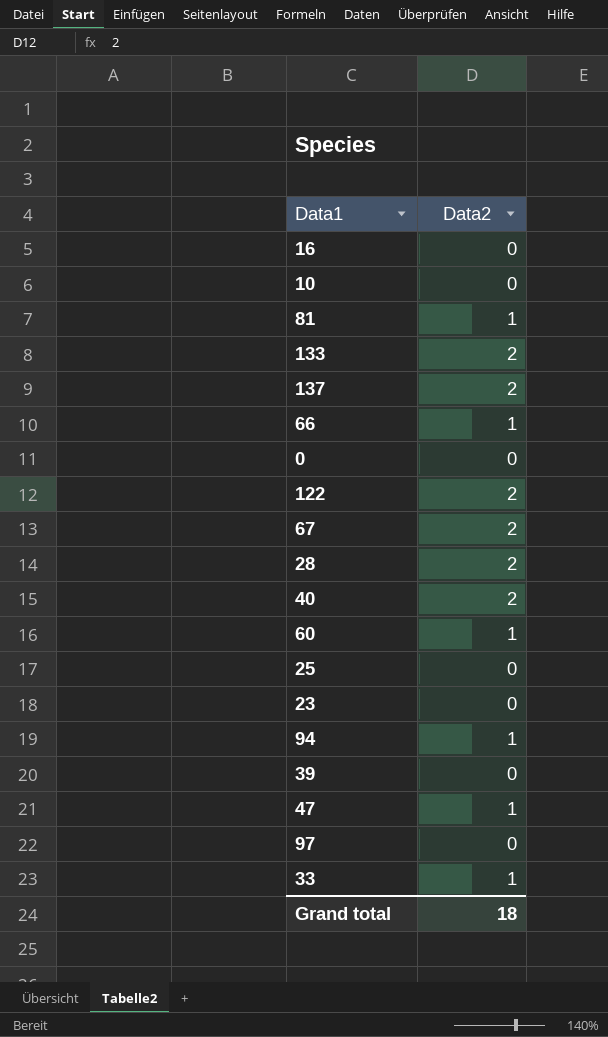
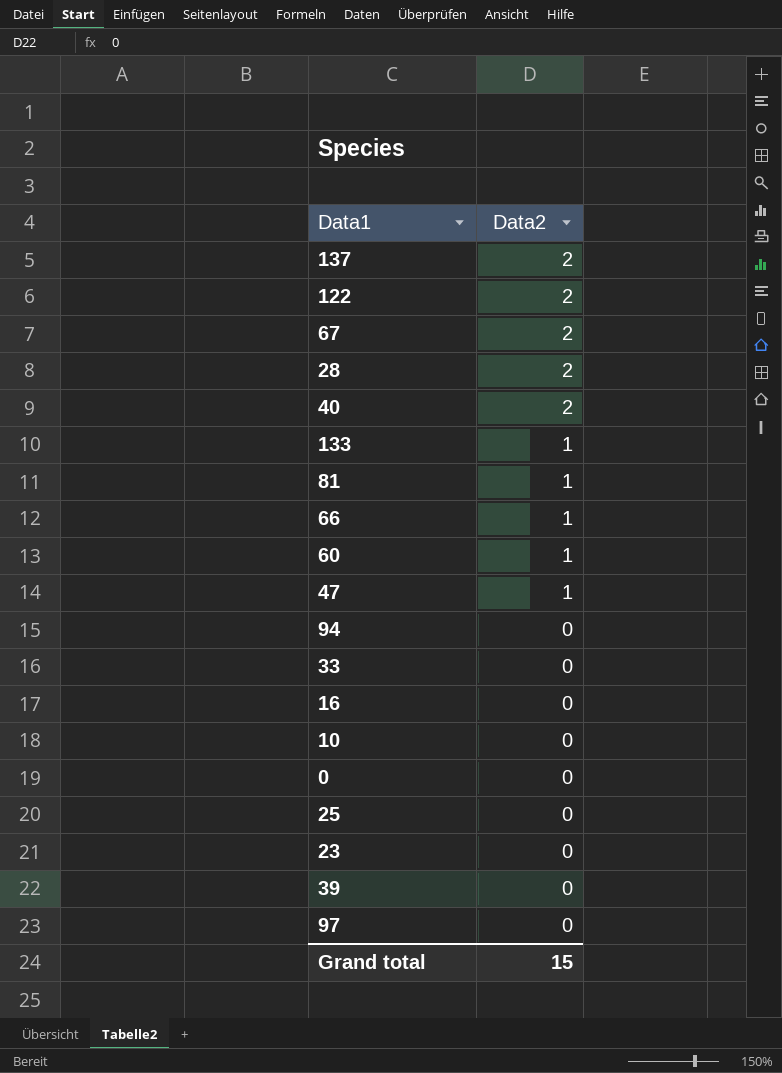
row order: none -> Data2 descending
133 | Data2: 2 -> 1
94 | Data2: 1 -> 0
33 | Data2: 1 -> 0
Grand total | Data2: 18 -> 15

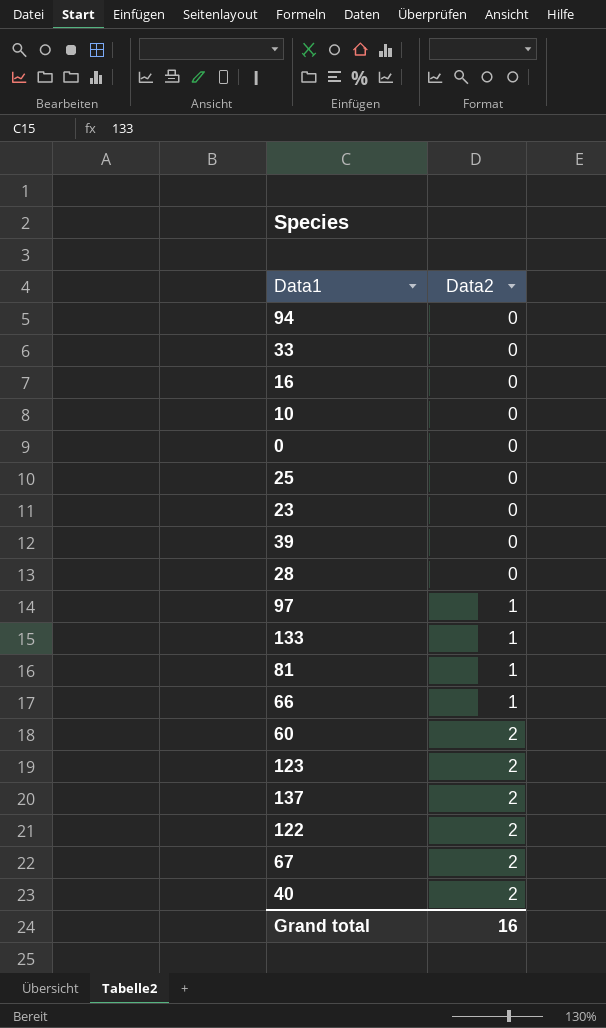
row order: Data2 descending -> Data2 ascending
row 47: 1 -> none
28 | Data2: 2 -> 0
97 | Data2: 0 -> 1
60 | Data2: 1 -> 2
row 123: none -> 2
Grand total | Data2: 15 -> 16

